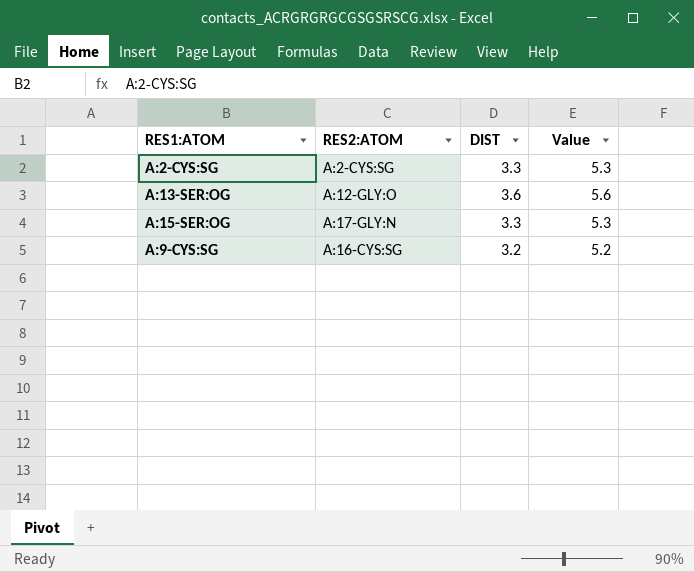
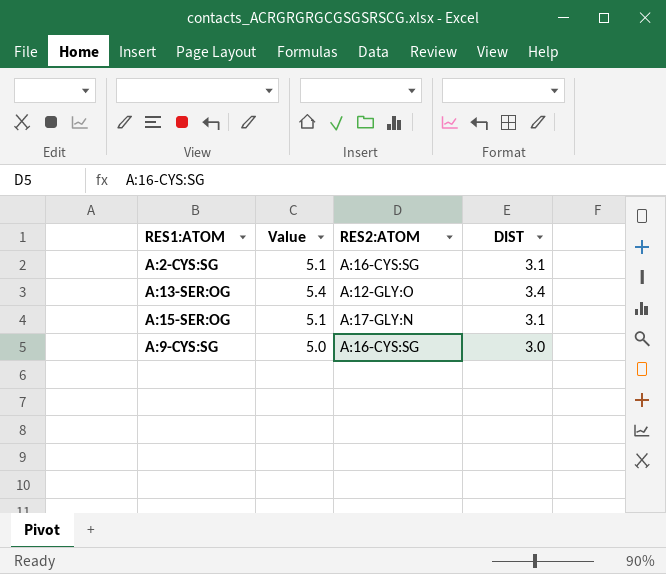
column Value | position: 4 -> 2
A:2-CYS:SG | Value: 5.3 -> 5.1
A:2-CYS:SG | RES2:ATOM: A:2-CYS:SG -> A:16-CYS:SG
A:2-CYS:SG | DIST: 3.3 -> 3.1
A:13-SER:OG | Value: 5.6 -> 5.4
A:13-SER:OG | DIST: 3.6 -> 3.4
A:15-SER:OG | Value: 5.3 -> 5.1
A:15-SER:OG | DIST: 3.3 -> 3.1
A:9-CYS:SG | Value: 5.2 -> 5.0
A:9-CYS:SG | DIST: 3.2 -> 3.0

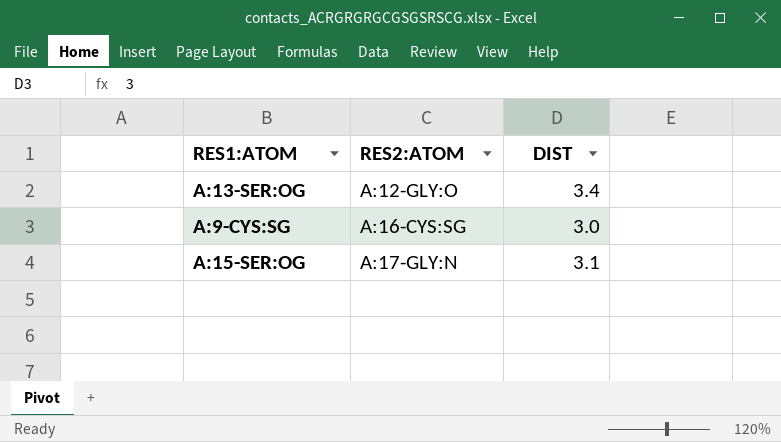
row order: none -> RES2:ATOM ascending
column Value | formula: [DIST] + 2 -> none
row A:2-CYS:SG: 5.1 | A:16-CYS:SG | 3.1 -> none

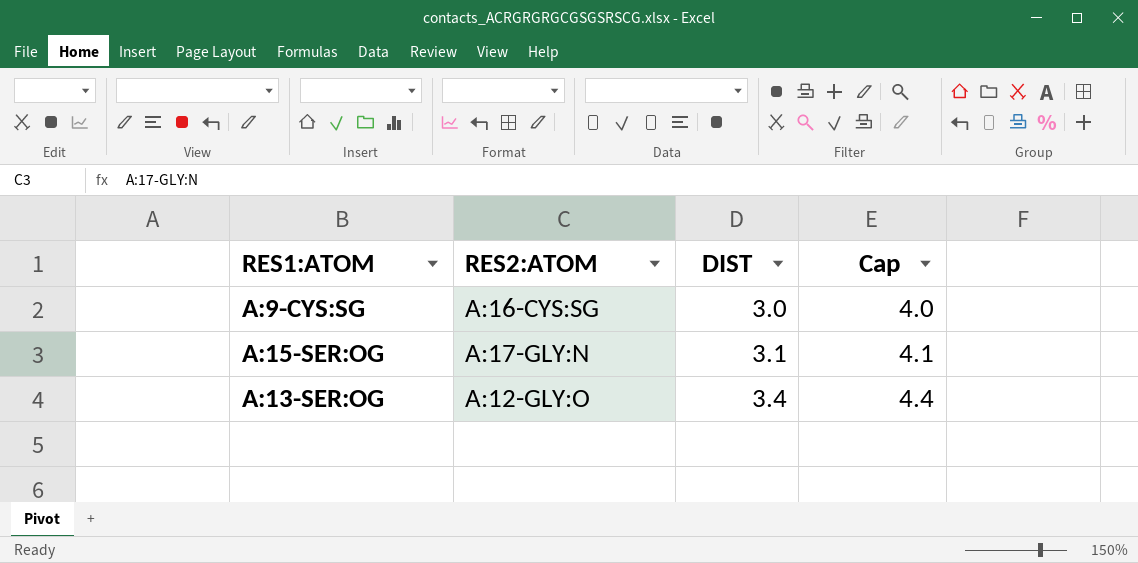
row order: RES2:ATOM ascending -> DIST ascending
column Cap | formula: none -> [DIST] + 1

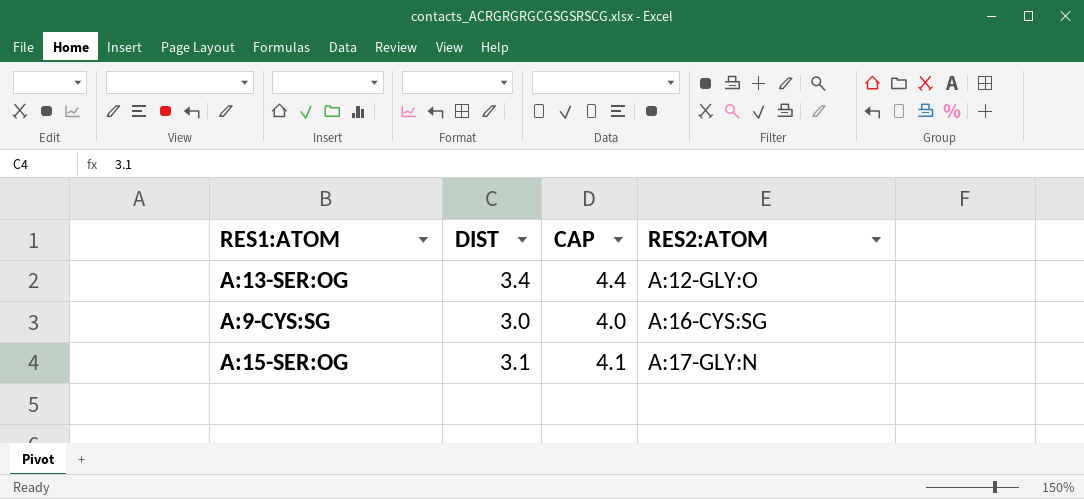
row order: DIST ascending -> RES2:ATOM ascending
column name: Cap -> CAP
column RES2:ATOM | position: 2 -> 4

